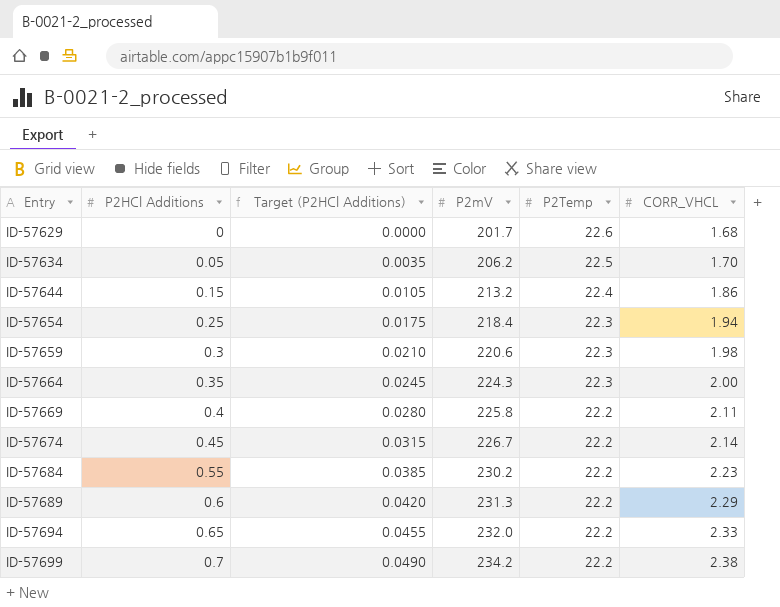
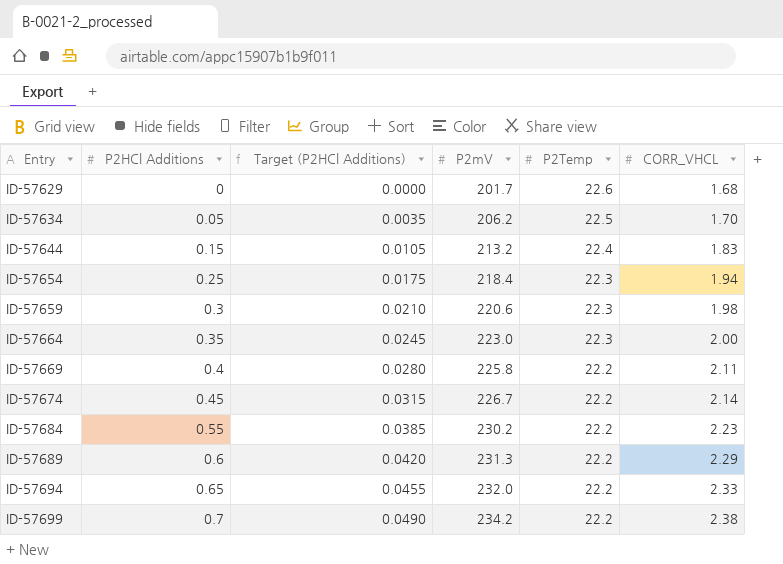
ID-57644 | CORR_VHCL: 1.86 -> 1.83
ID-57664 | P2mV: 224.3 -> 223.0

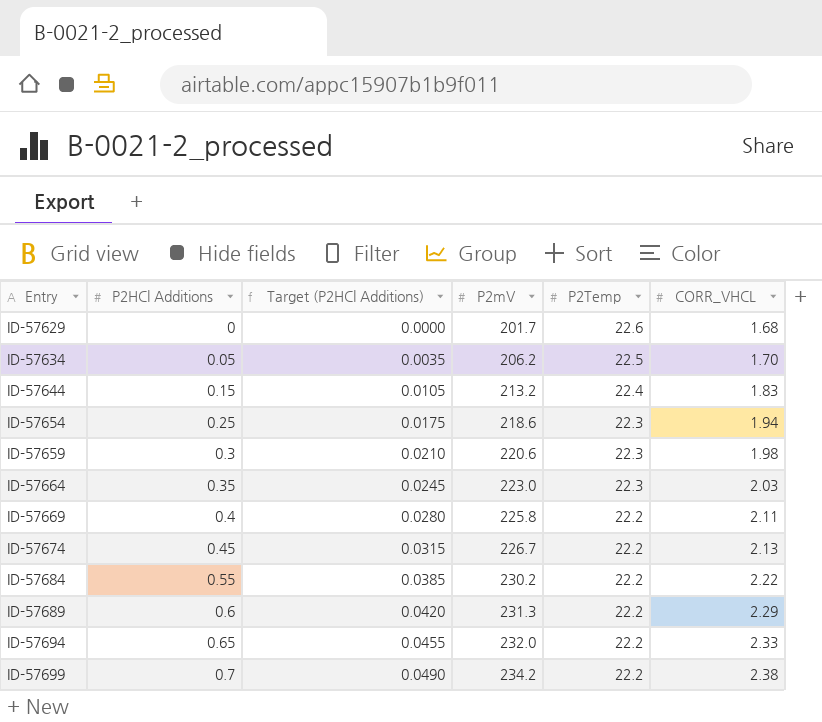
ID-57654 | P2mV: 218.4 -> 218.6
ID-57664 | CORR_VHCL: 2.00 -> 2.03
ID-57674 | CORR_VHCL: 2.14 -> 2.13
ID-57684 | CORR_VHCL: 2.23 -> 2.22

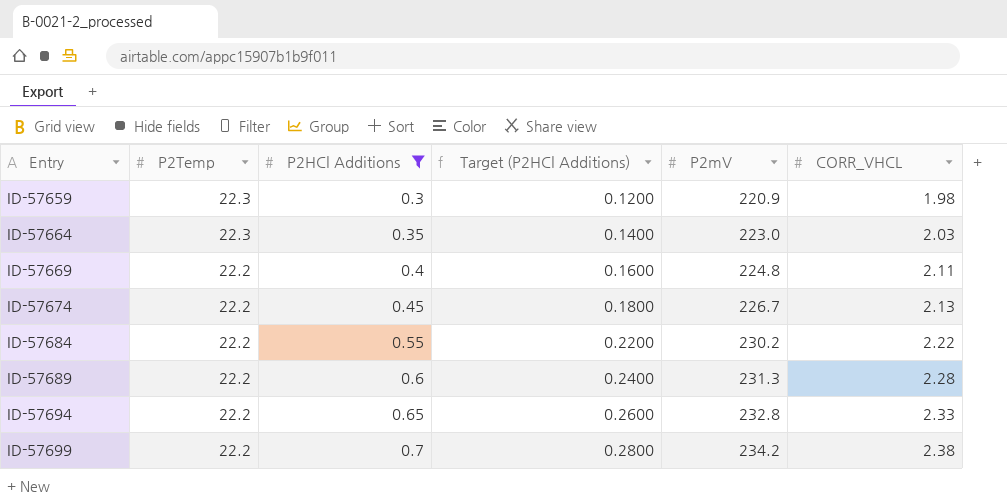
filter: none -> P2HCl Additions >= 0.3
column P2Temp | position: 5 -> 2
column Target (P2HCl Additions) | formula: [P2HCl Additions] * 0.07 -> [P2HCl Additions] * 0.4
ID-57659 | P2mV: 220.6 -> 220.9
ID-57669 | P2mV: 225.8 -> 224.8
ID-57689 | CORR_VHCL: 2.29 -> 2.28
ID-57694 | P2mV: 232.0 -> 232.8

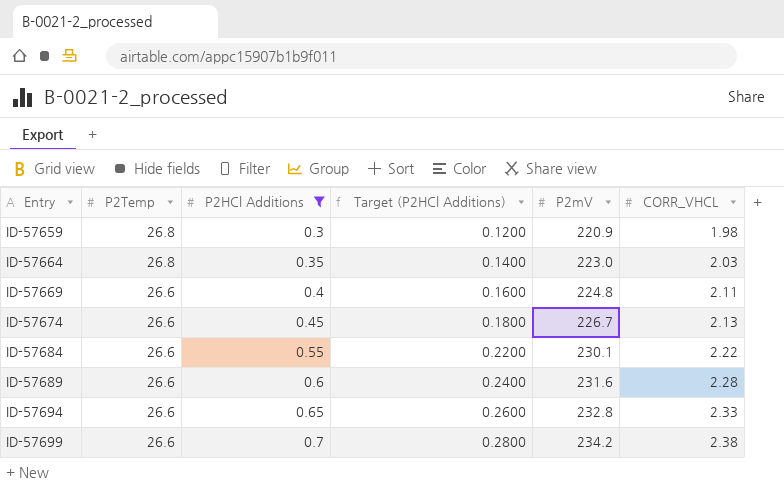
ID-57659 | P2Temp: 22.3 -> 26.8
ID-57664 | P2Temp: 22.3 -> 26.8
ID-57669 | P2Temp: 22.2 -> 26.6
ID-57674 | P2Temp: 22.2 -> 26.6
ID-57684 | P2Temp: 22.2 -> 26.6
ID-57684 | P2mV: 230.2 -> 230.1
ID-57689 | P2Temp: 22.2 -> 26.6
ID-57689 | P2mV: 231.3 -> 231.6
ID-57694 | P2Temp: 22.2 -> 26.6
ID-57699 | P2Temp: 22.2 -> 26.6

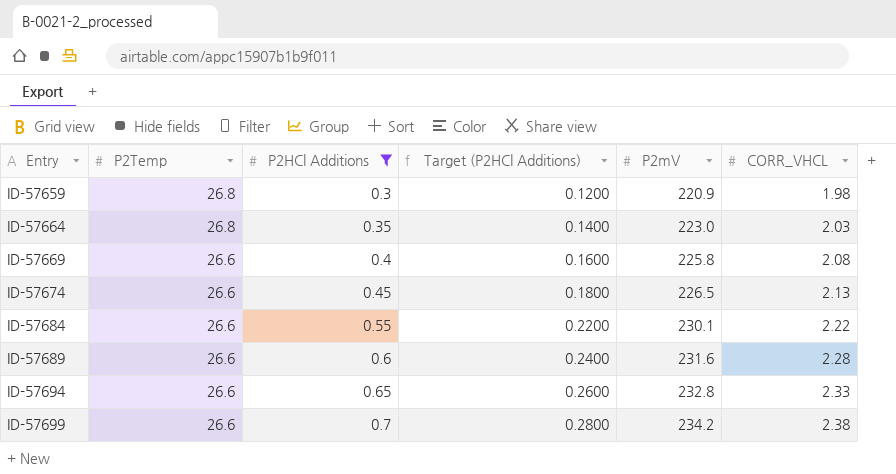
ID-57669 | P2mV: 224.8 -> 225.8
ID-57669 | CORR_VHCL: 2.11 -> 2.08
ID-57674 | P2mV: 226.7 -> 226.5

